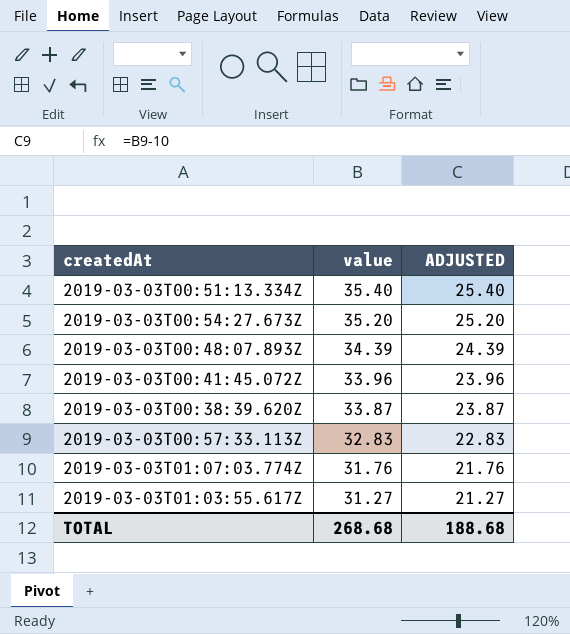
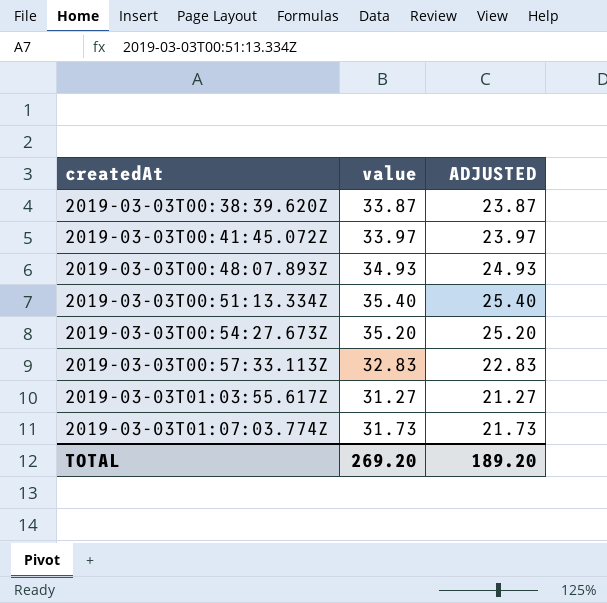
row order: value descending -> createdAt ascending
2019-03-03T00:41:45.072Z | value: 33.96 -> 33.97
2019-03-03T00:41:45.072Z | ADJUSTED: 23.96 -> 23.97
2019-03-03T00:48:07.893Z | value: 34.39 -> 34.93
2019-03-03T00:48:07.893Z | ADJUSTED: 24.39 -> 24.93
2019-03-03T01:07:03.774Z | value: 31.76 -> 31.73
2019-03-03T01:07:03.774Z | ADJUSTED: 21.76 -> 21.73
TOTAL | value: 268.68 -> 269.20
TOTAL | ADJUSTED: 188.68 -> 189.20

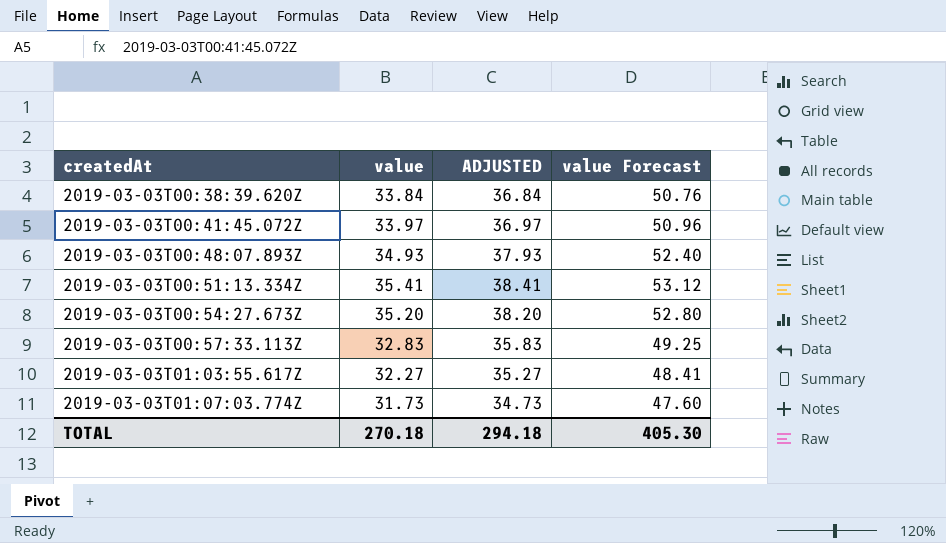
column ADJUSTED | formula: [value] - 10 -> [value] + 3
column value Forecast | formula: none -> [value] * 1.5
2019-03-03T00:38:39.620Z | value: 33.87 -> 33.84
2019-03-03T00:51:13.334Z | value: 35.40 -> 35.41
2019-03-03T01:03:55.617Z | value: 31.27 -> 32.27
TOTAL | value: 269.20 -> 270.18
TOTAL | ADJUSTED: 189.20 -> 294.18

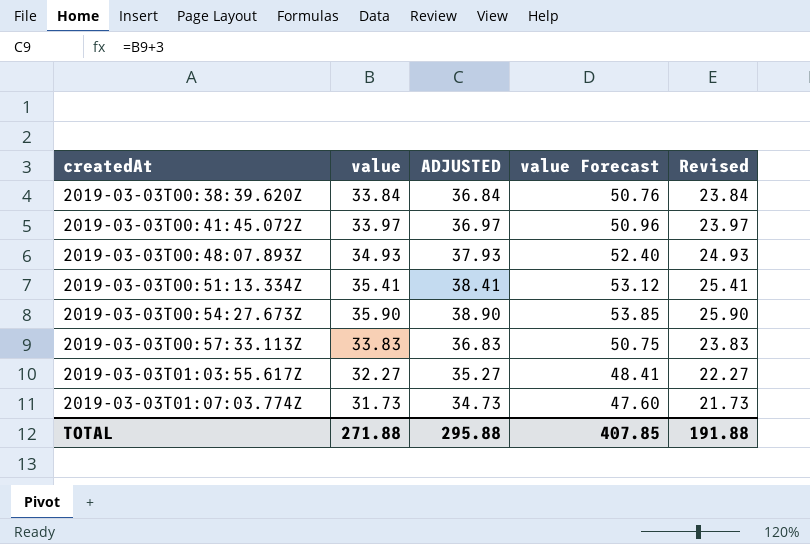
column Revised | formula: none -> [value] - 10
2019-03-03T00:54:27.673Z | value: 35.20 -> 35.90
2019-03-03T00:54:27.673Z | ADJUSTED: 38.20 -> 38.90
2019-03-03T00:54:27.673Z | value Forecast: 52.80 -> 53.85
2019-03-03T00:57:33.113Z | value: 32.83 -> 33.83
2019-03-03T00:57:33.113Z | ADJUSTED: 35.83 -> 36.83
2019-03-03T00:57:33.113Z | value Forecast: 49.25 -> 50.75
TOTAL | value: 270.18 -> 271.88
TOTAL | ADJUSTED: 294.18 -> 295.88
TOTAL | value Forecast: 405.30 -> 407.85

